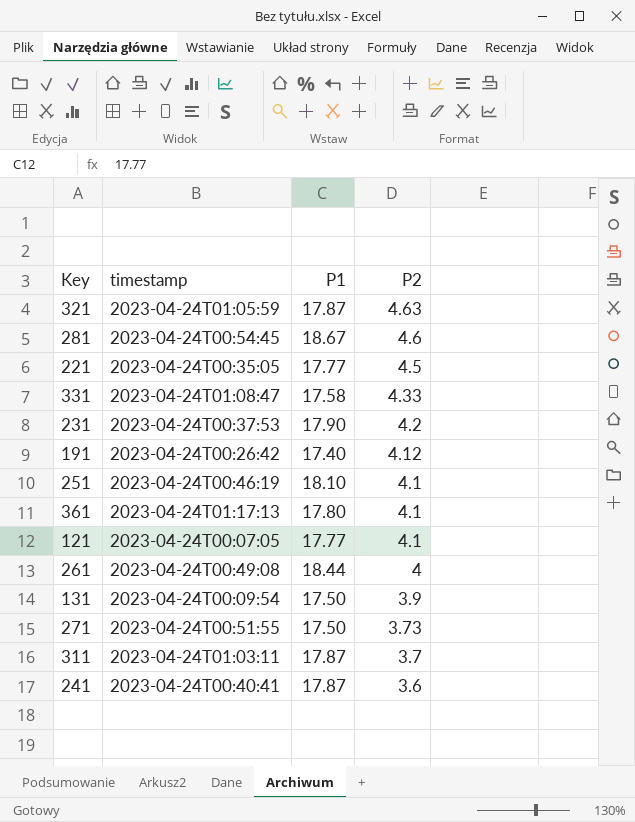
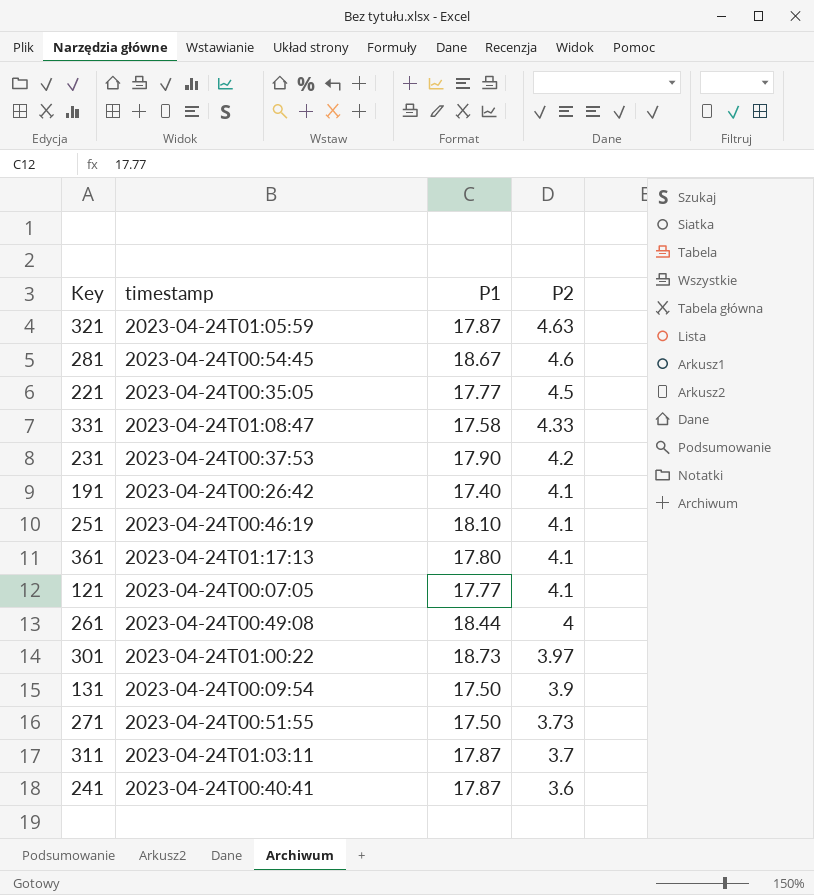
191 | P2: 4.12 -> 4.1
row 301: none -> 2023-04-24T01:00:22 | 18.73 | 3.97

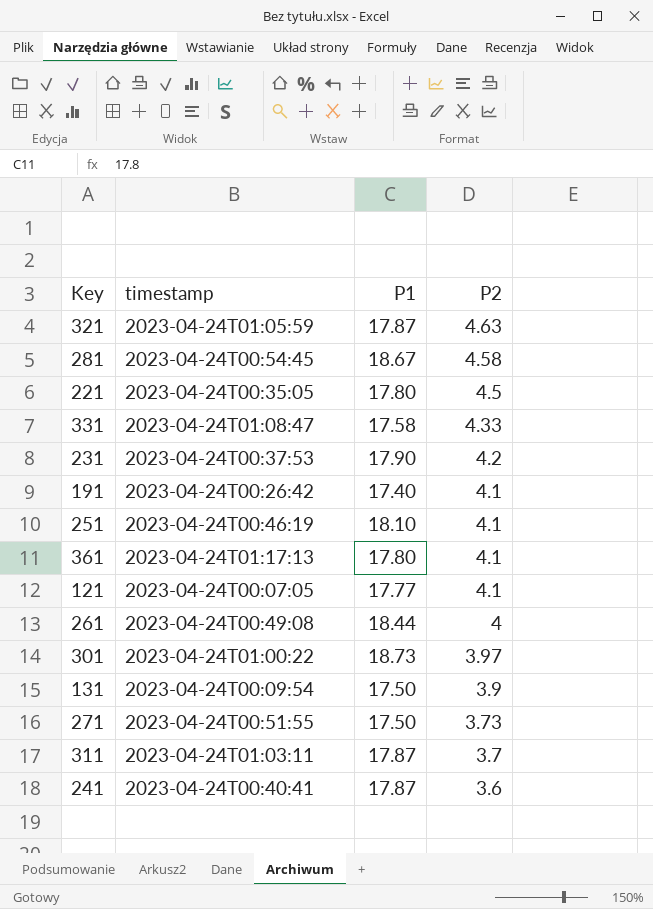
281 | P2: 4.6 -> 4.58
221 | P1: 17.77 -> 17.80

